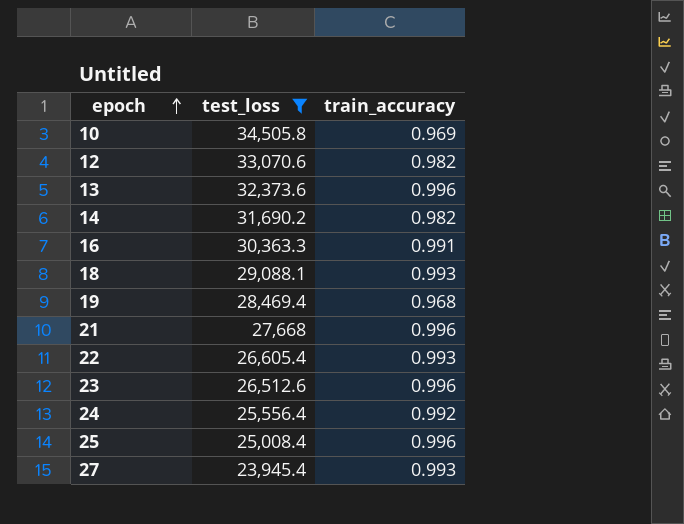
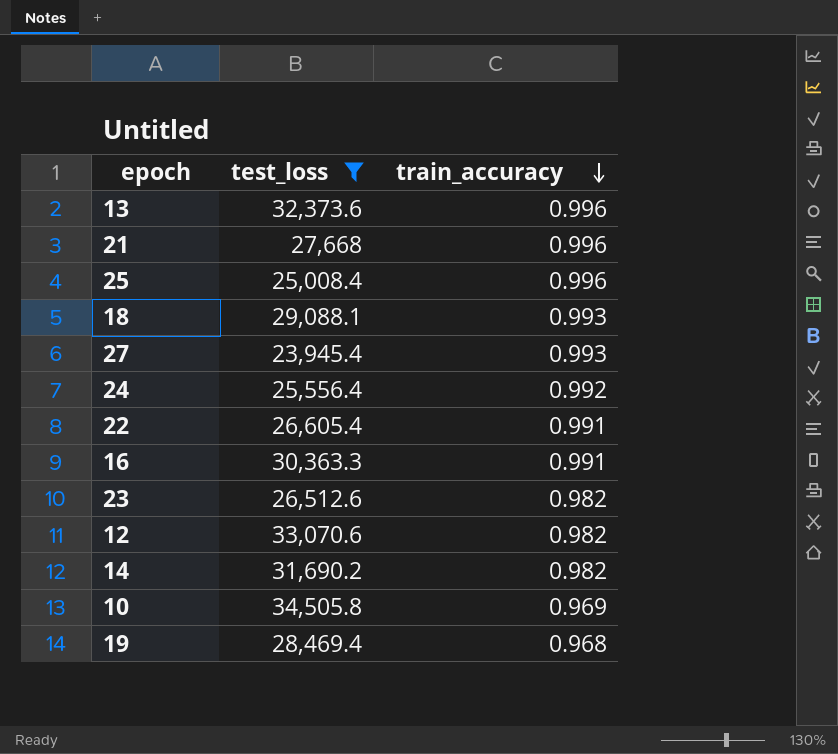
row order: epoch ascending -> train_accuracy descending
22 | train_accuracy: 0.993 -> 0.991
23 | train_accuracy: 0.996 -> 0.982

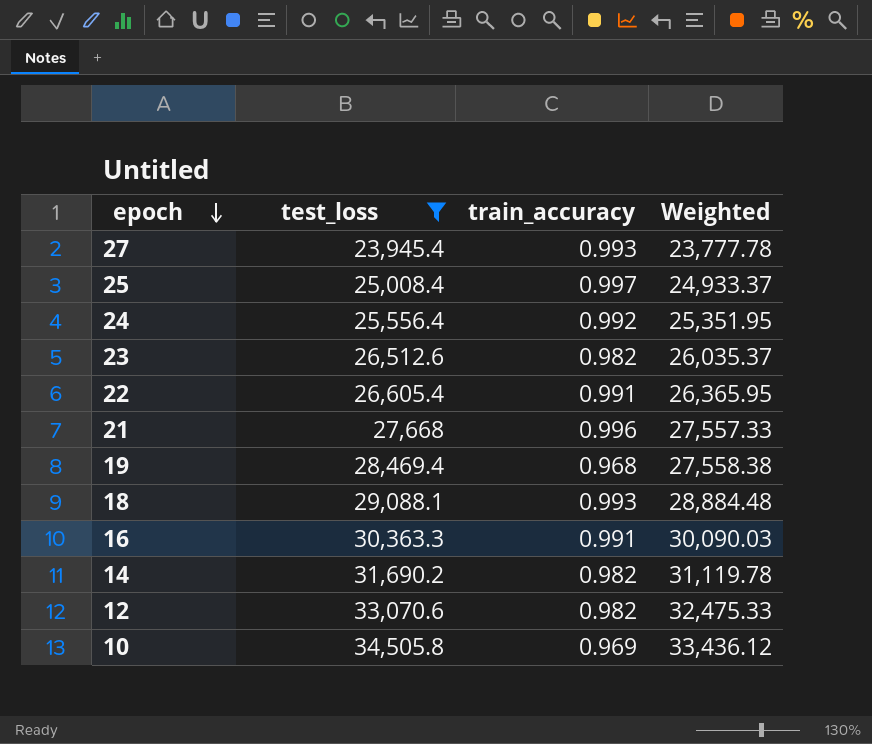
row order: train_accuracy descending -> epoch descending
column Weighted | formula: none -> [test_loss] * [train_accuracy]
row 13: 32,373.6 | 0.996 -> none
25 | train_accuracy: 0.996 -> 0.997

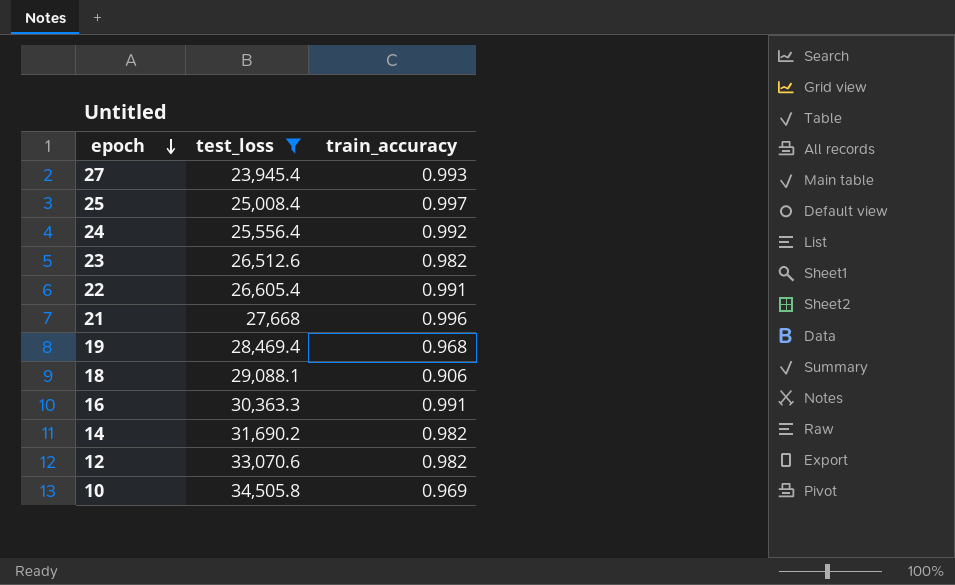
column Weighted | formula: [test_loss] * [train_accuracy] -> none
18 | train_accuracy: 0.993 -> 0.906

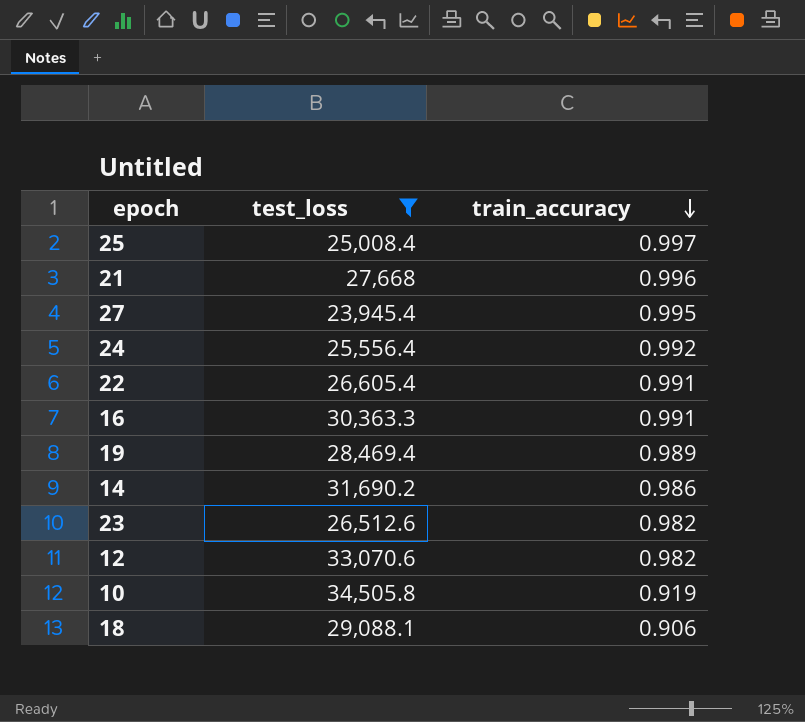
row order: epoch descending -> train_accuracy descending
27 | train_accuracy: 0.993 -> 0.995
19 | train_accuracy: 0.968 -> 0.989
14 | train_accuracy: 0.982 -> 0.986
10 | train_accuracy: 0.969 -> 0.919

